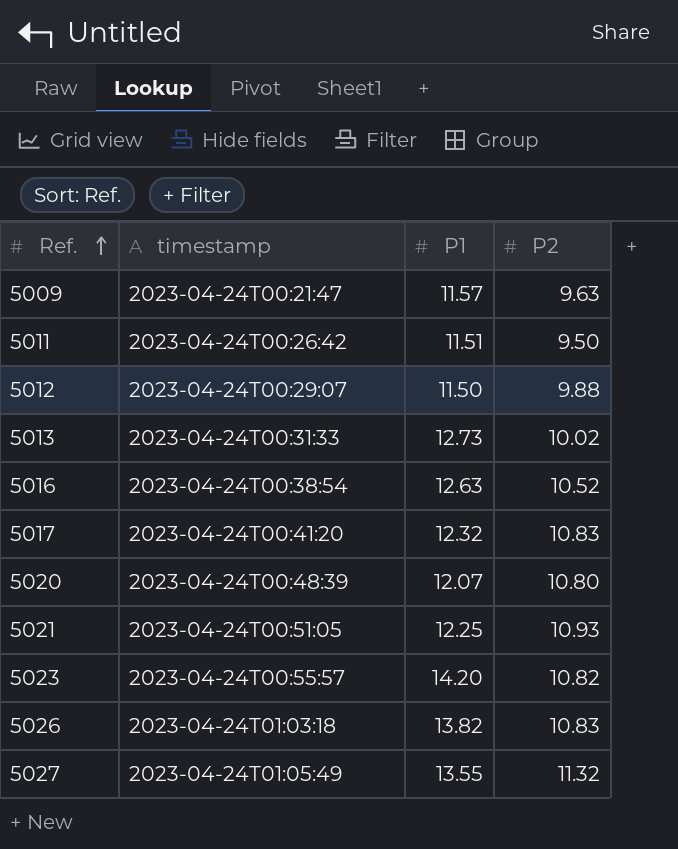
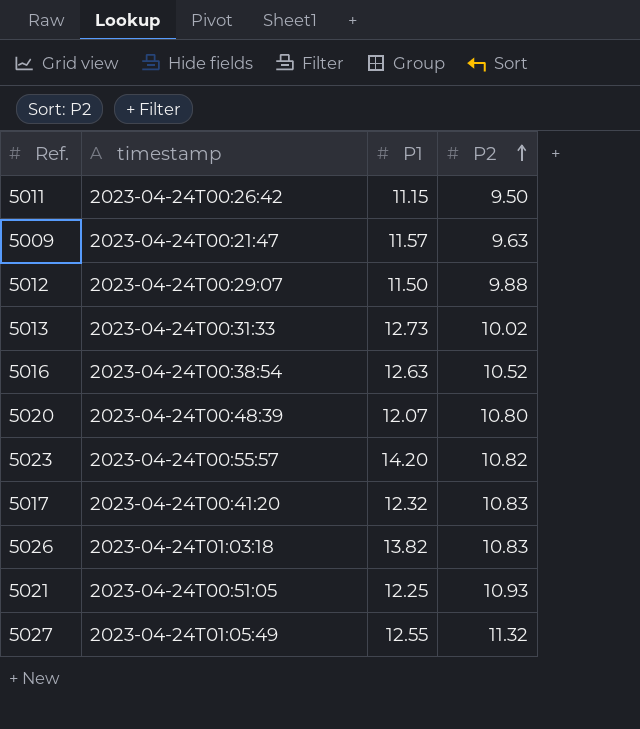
row order: Ref. ascending -> P2 ascending
5011 | P1: 11.51 -> 11.15
5027 | P1: 13.55 -> 12.55

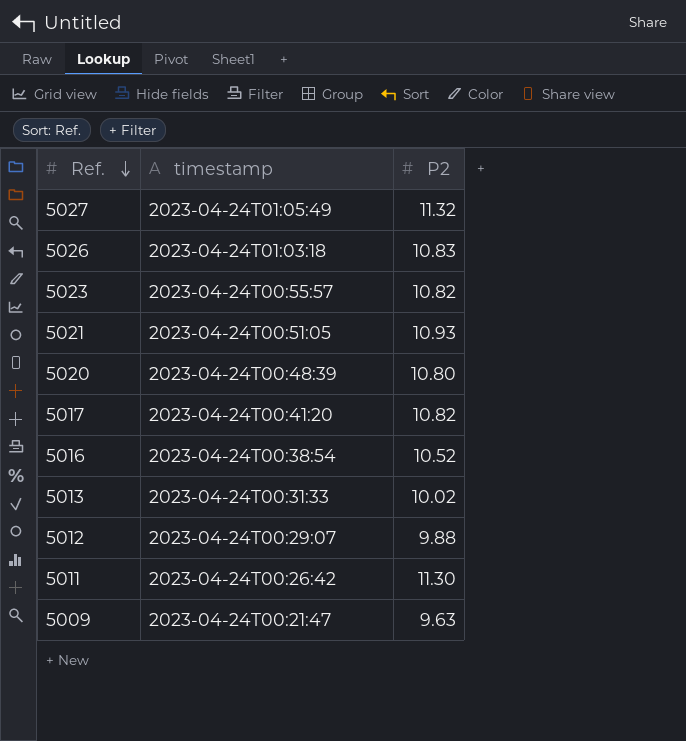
row order: P2 ascending -> Ref. descending
column P1 | position: 3 -> none
5017 | P2: 10.83 -> 10.82
5011 | P2: 9.50 -> 11.30

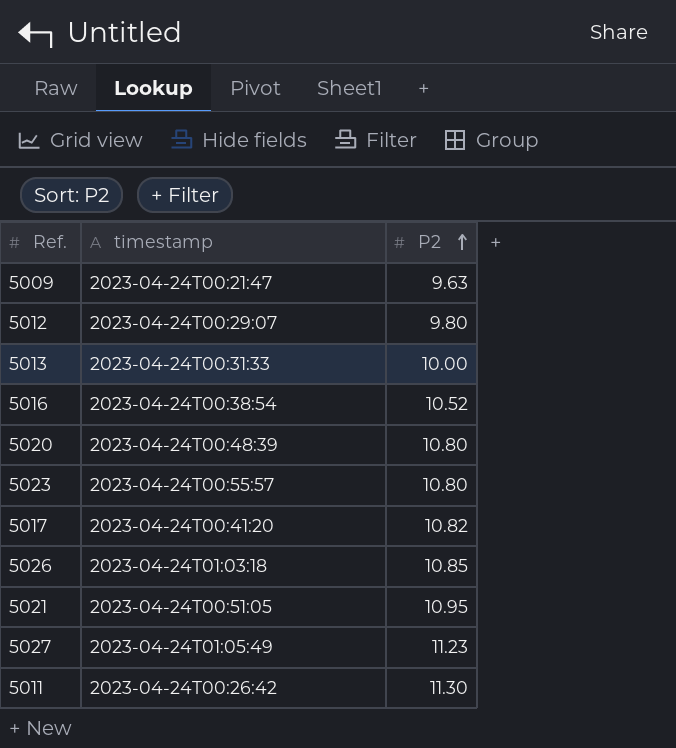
row order: Ref. descending -> P2 ascending
5012 | P2: 9.88 -> 9.80
5013 | P2: 10.02 -> 10.00
5023 | P2: 10.82 -> 10.80
5026 | P2: 10.83 -> 10.85
5021 | P2: 10.93 -> 10.95
5027 | P2: 11.32 -> 11.23

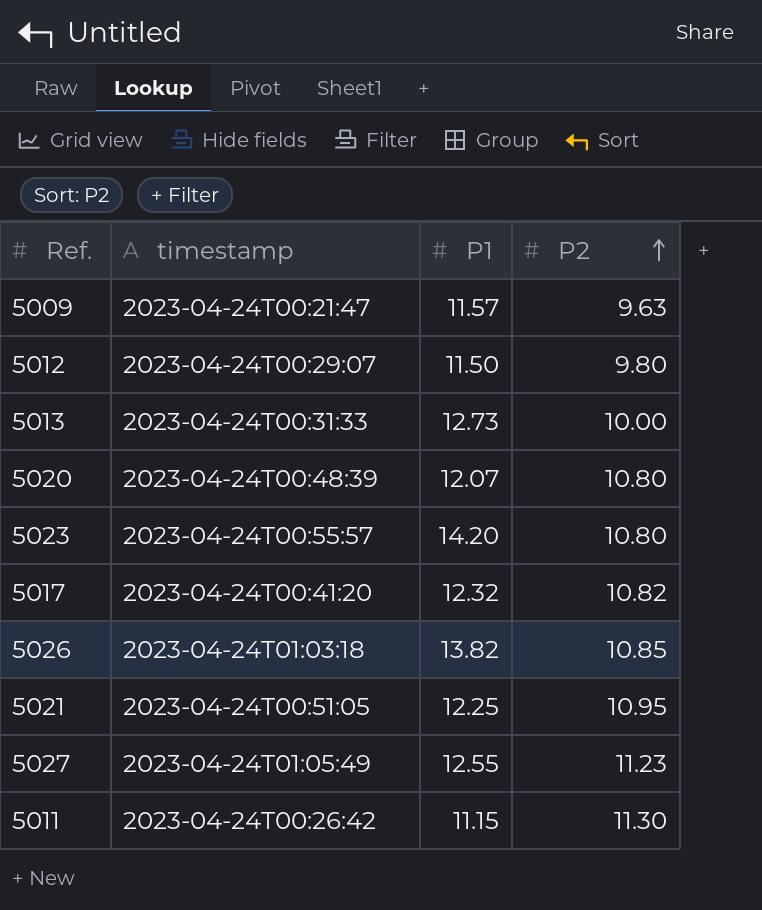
column P1 | position: none -> 3
row 5016: 2023-04-24T00:38:54 | 10.52 -> none

